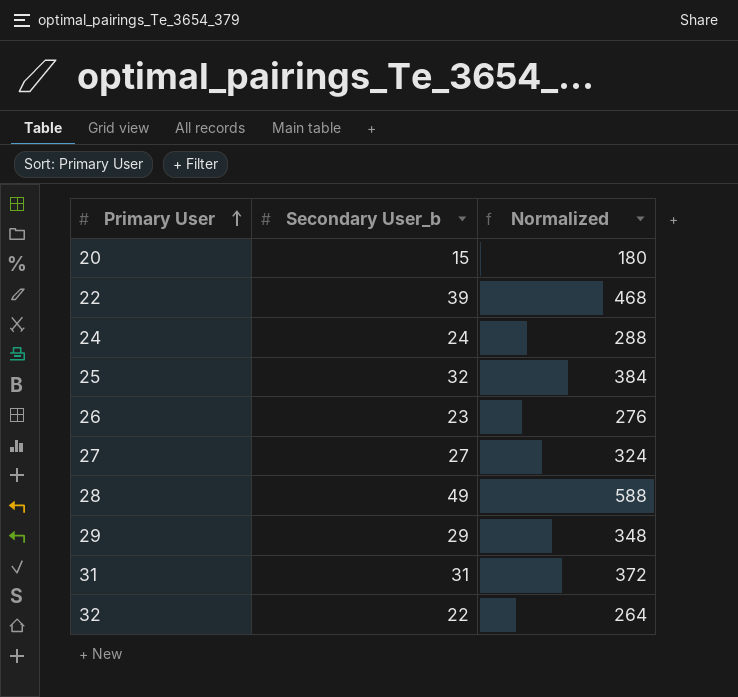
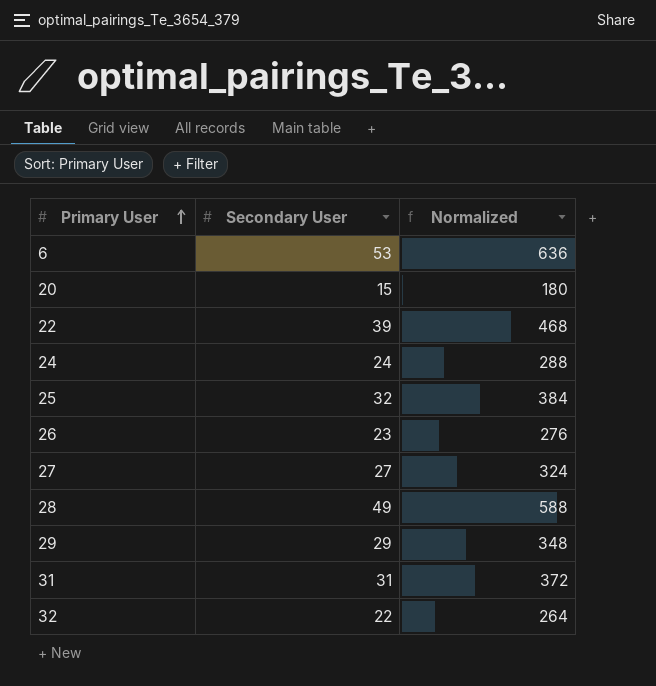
column name: Secondary User_b -> Secondary User
row 6: none -> 53 | 636

